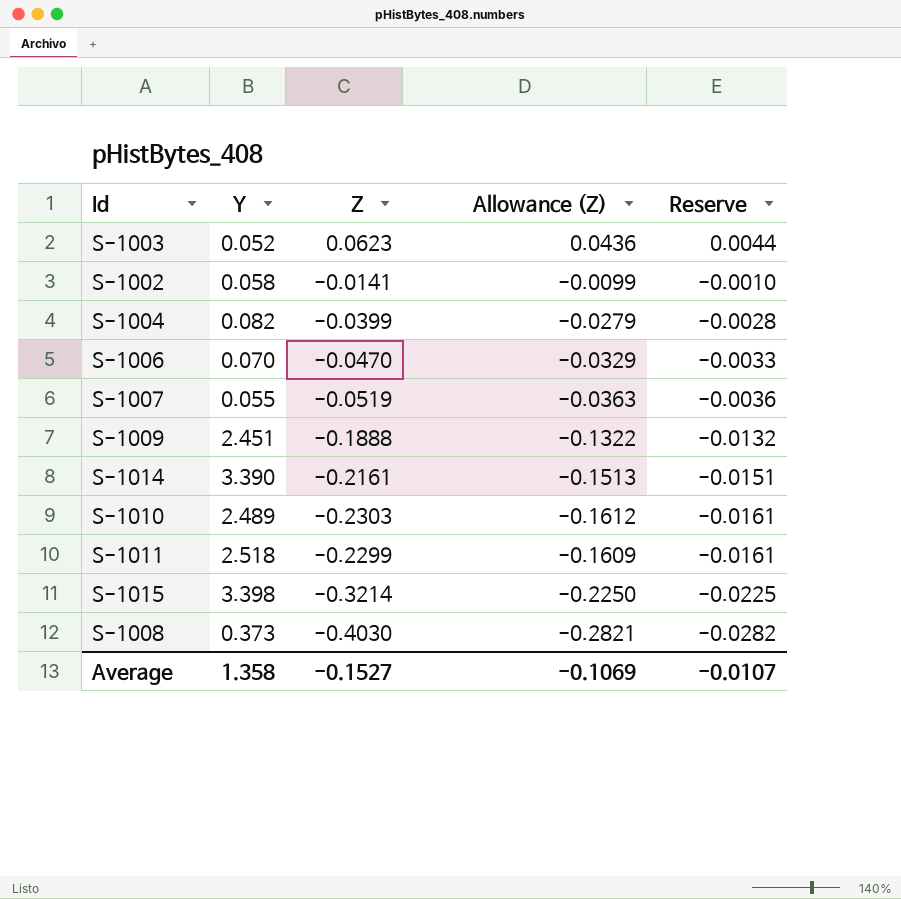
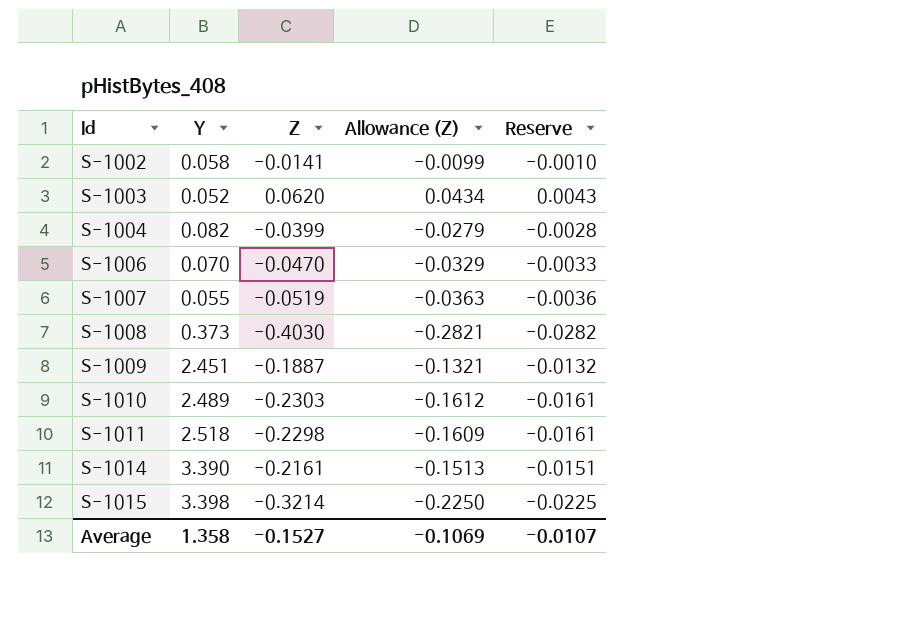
row order: Reserve descending -> Id ascending
S-1003 | Z: 0.0623 -> 0.0620
S-1003 | Allowance (Z): 0.0436 -> 0.0434
S-1003 | Reserve: 0.0044 -> 0.0043
S-1009 | Z: -0.1888 -> -0.1887
S-1009 | Allowance (Z): -0.1322 -> -0.1321
S-1011 | Z: -0.2299 -> -0.2298

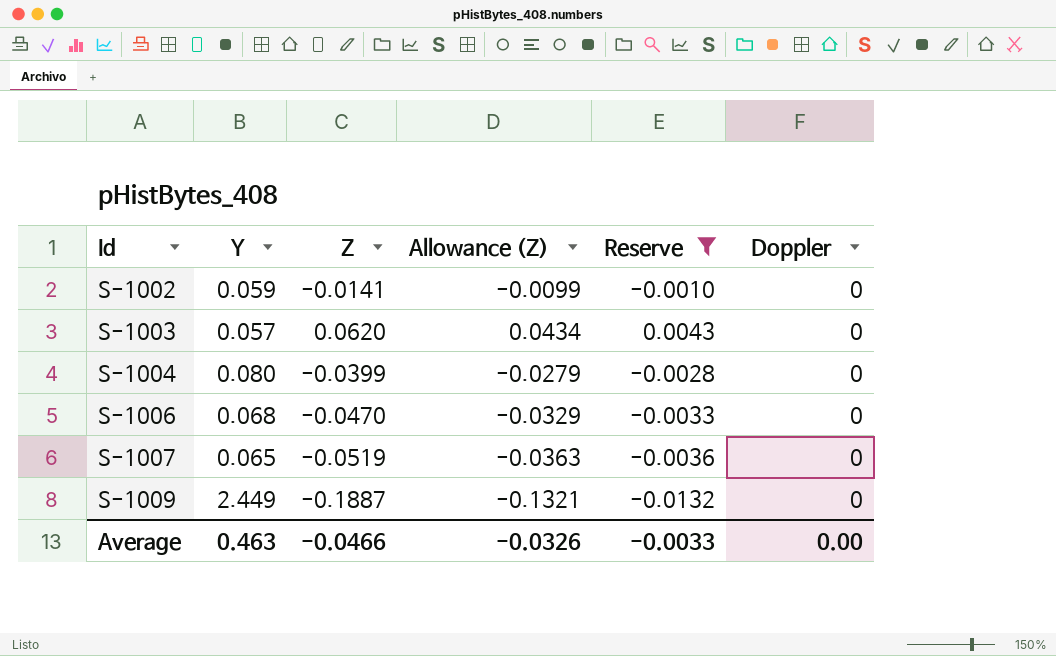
filter: none -> Reserve >= -0.0132
column Doppler | position: none -> 6
S-1002 | Y: 0.058 -> 0.059
S-1003 | Y: 0.052 -> 0.057
S-1004 | Y: 0.082 -> 0.080
S-1006 | Y: 0.070 -> 0.068
S-1007 | Y: 0.055 -> 0.065
S-1009 | Y: 2.451 -> 2.449
Average | Y: 1.358 -> 0.463
Average | Z: -0.1527 -> -0.0466
Average | Allowance (Z): -0.1069 -> -0.0326
Average | Reserve: -0.0107 -> -0.0033

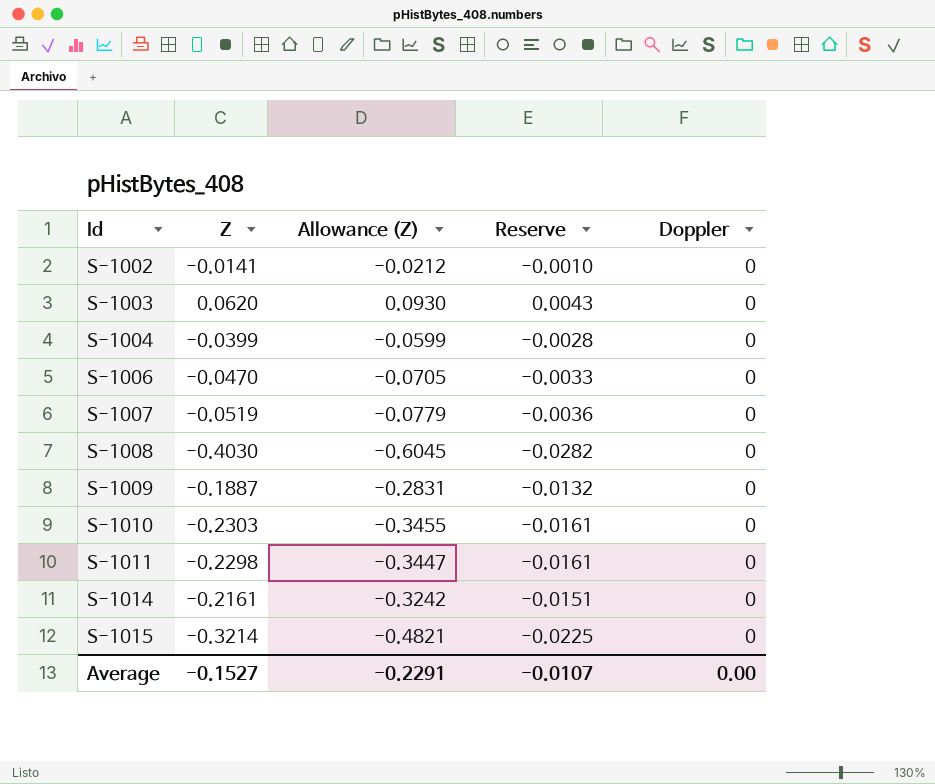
filter: Reserve >= -0.0132 -> none
column Y | position: 2 -> none
column Allowance (Z) | formula: [Z] * 0.7 -> [Z] * 1.5
Average | Z: -0.0466 -> -0.1527
Average | Allowance (Z): -0.0326 -> -0.2291
Average | Reserve: -0.0033 -> -0.0107

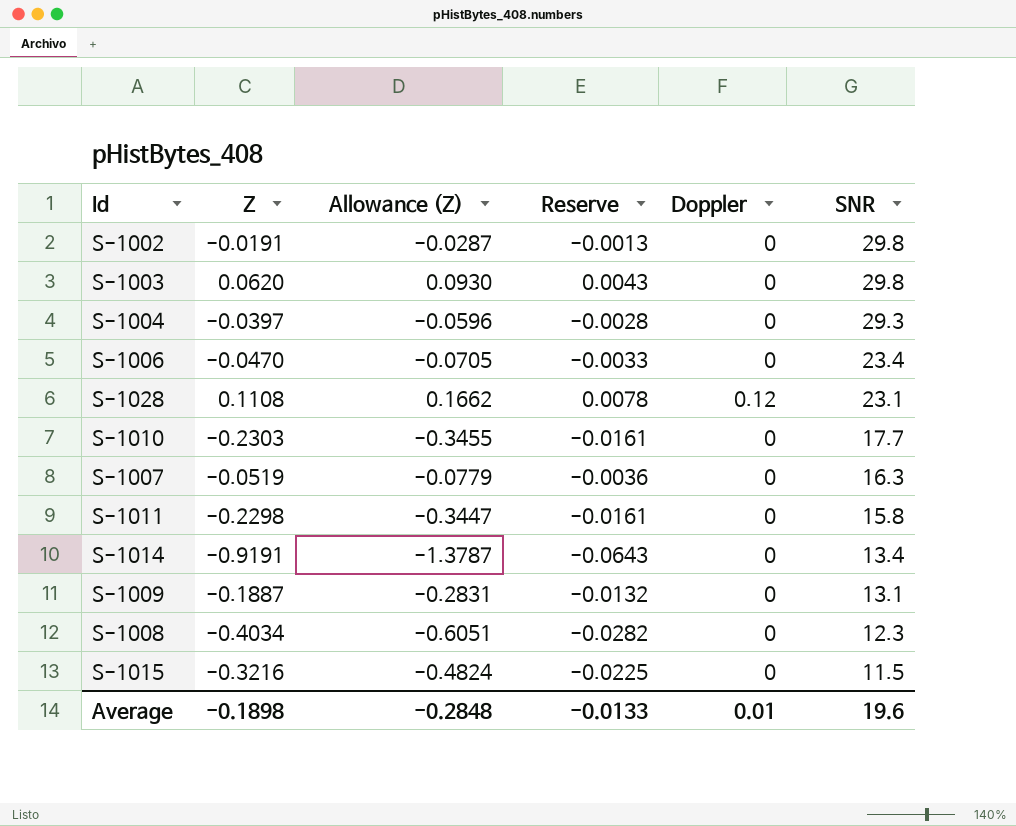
row order: Id ascending -> SNR descending
column SNR | position: none -> 6
S-1002 | Z: -0.0141 -> -0.0191
S-1002 | Allowance (Z): -0.0212 -> -0.0287
S-1002 | Reserve: -0.0010 -> -0.0013
S-1004 | Z: -0.0399 -> -0.0397
S-1004 | Allowance (Z): -0.0599 -> -0.0596
row S-1028: none -> 0.1108 | 0.1662 | 0.0078 | 0.12 | 23.1
S-1014 | Z: -0.2161 -> -0.9191
S-1014 | Allowance (Z): -0.3242 -> -1.3787
S-1014 | Reserve: -0.0151 -> -0.0643
S-1008 | Z: -0.4030 -> -0.4034
S-1008 | Allowance (Z): -0.6045 -> -0.6051
S-1015 | Z: -0.3214 -> -0.3216
S-1015 | Allowance (Z): -0.4821 -> -0.4824
Average | Z: -0.1527 -> -0.1898
Average | Allowance (Z): -0.2291 -> -0.2848
Average | Reserve: -0.0107 -> -0.0133
Average | Doppler: 0.00 -> 0.01

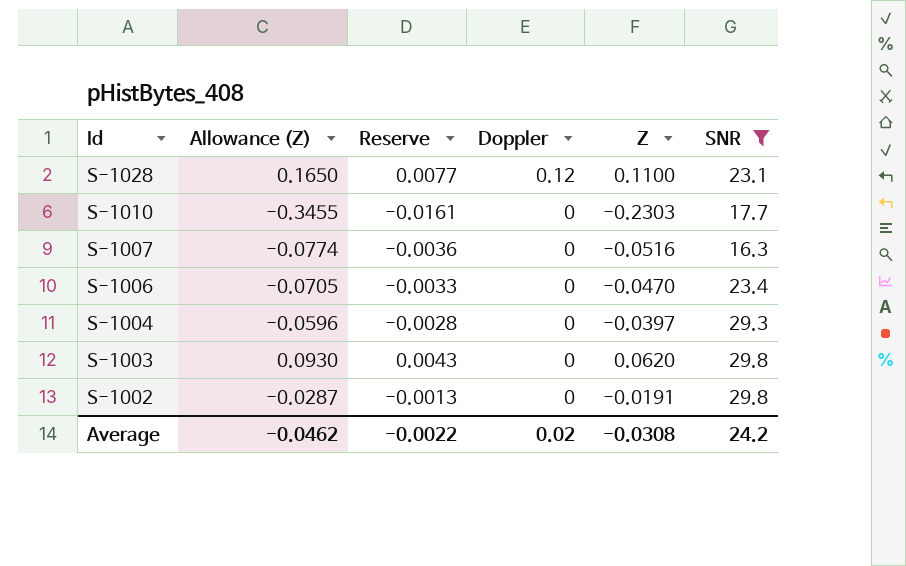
filter: none -> SNR >= 16.3
row order: SNR descending -> Id descending
column Z | position: 2 -> 5
S-1028 | Allowance (Z): 0.1662 -> 0.1650
S-1028 | Reserve: 0.0078 -> 0.0077
S-1028 | Z: 0.1108 -> 0.1100
S-1007 | Allowance (Z): -0.0779 -> -0.0774
S-1007 | Z: -0.0519 -> -0.0516
Average | Allowance (Z): -0.2848 -> -0.0462
Average | Reserve: -0.0133 -> -0.0022
Average | Doppler: 0.01 -> 0.02
Average | Z: -0.1898 -> -0.0308
Average | SNR: 19.6 -> 24.2

